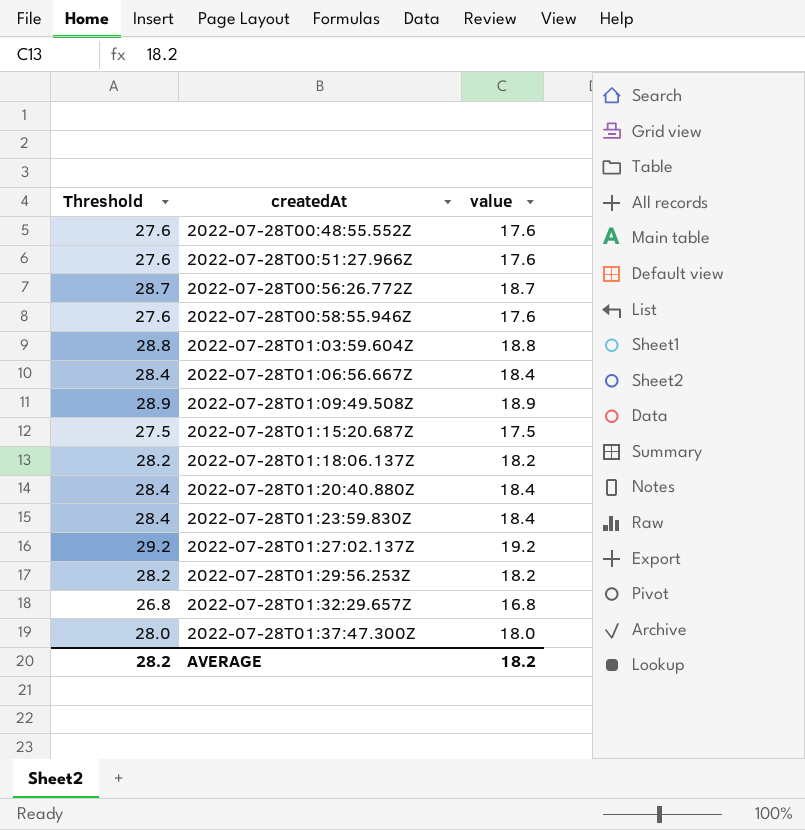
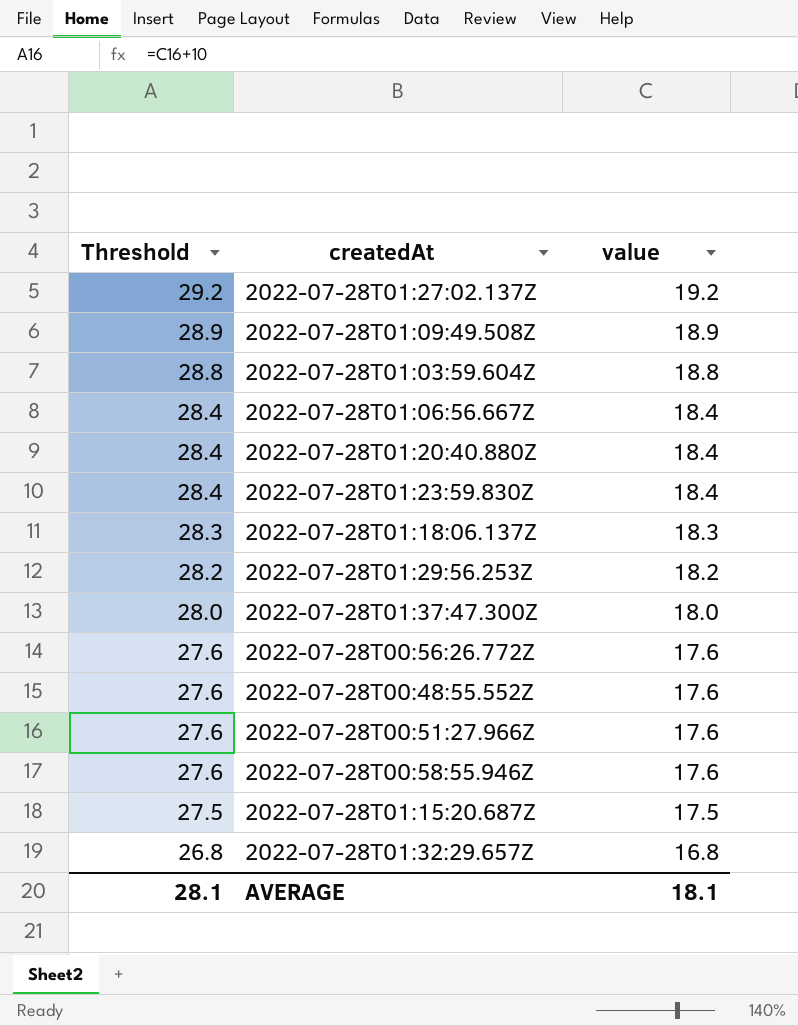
row order: createdAt ascending -> Threshold descending
2022-07-28T01:18:06.137Z | Threshold: 28.2 -> 28.3
2022-07-28T01:18:06.137Z | value: 18.2 -> 18.3
2022-07-28T00:56:26.772Z | Threshold: 28.7 -> 27.6
2022-07-28T00:56:26.772Z | value: 18.7 -> 17.6
AVERAGE | Threshold: 28.2 -> 28.1
AVERAGE | value: 18.2 -> 18.1

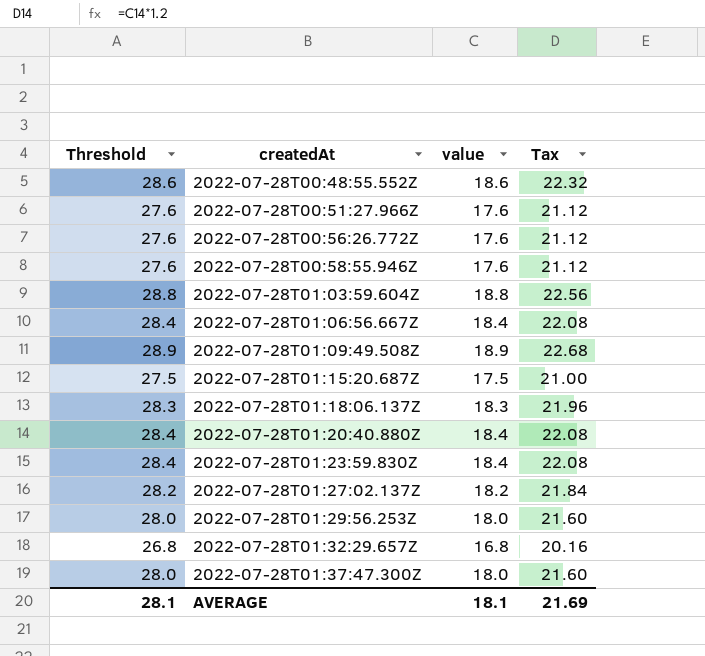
row order: Threshold descending -> createdAt ascending
column Tax | formula: none -> [value] * 1.2
2022-07-28T00:48:55.552Z | Threshold: 27.6 -> 28.6
2022-07-28T00:48:55.552Z | value: 17.6 -> 18.6
2022-07-28T01:27:02.137Z | Threshold: 29.2 -> 28.2
2022-07-28T01:27:02.137Z | value: 19.2 -> 18.2
2022-07-28T01:29:56.253Z | Threshold: 28.2 -> 28.0
2022-07-28T01:29:56.253Z | value: 18.2 -> 18.0

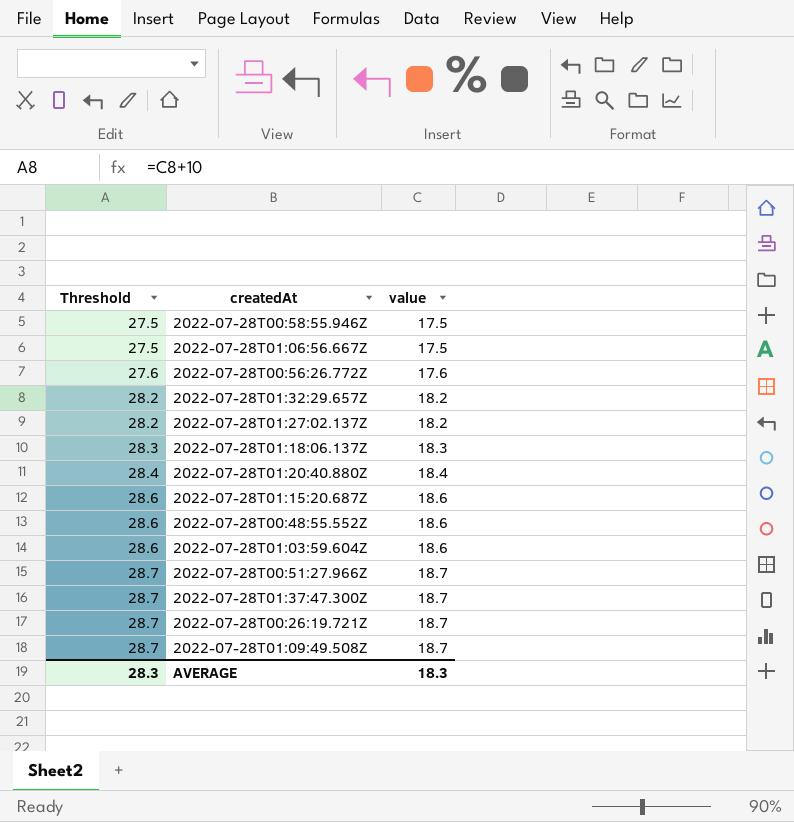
row order: createdAt ascending -> Threshold ascending
column Tax | formula: [value] * 1.2 -> none
row 2022-07-28T01:23:59.830Z: 28.4 | 18.4 | 22.08 -> none
row 2022-07-28T01:29:56.253Z: 28.0 | 18.0 | 21.60 -> none
2022-07-28T00:58:55.946Z | Threshold: 27.6 -> 27.5
2022-07-28T00:58:55.946Z | value: 17.6 -> 17.5
2022-07-28T01:06:56.667Z | Threshold: 28.4 -> 27.5
2022-07-28T01:06:56.667Z | value: 18.4 -> 17.5
2022-07-28T01:32:29.657Z | Threshold: 26.8 -> 28.2
2022-07-28T01:32:29.657Z | value: 16.8 -> 18.2
2022-07-28T01:15:20.687Z | Threshold: 27.5 -> 28.6
2022-07-28T01:15:20.687Z | value: 17.5 -> 18.6
2022-07-28T01:03:59.604Z | Threshold: 28.8 -> 28.6
2022-07-28T01:03:59.604Z | value: 18.8 -> 18.6
2022-07-28T00:51:27.966Z | Threshold: 27.6 -> 28.7
2022-07-28T00:51:27.966Z | value: 17.6 -> 18.7
2022-07-28T01:37:47.300Z | Threshold: 28.0 -> 28.7
2022-07-28T01:37:47.300Z | value: 18.0 -> 18.7
row 2022-07-28T00:26:19.721Z: none -> 28.7 | 18.7
2022-07-28T01:09:49.508Z | Threshold: 28.9 -> 28.7
2022-07-28T01:09:49.508Z | value: 18.9 -> 18.7
AVERAGE | Threshold: 28.1 -> 28.3
AVERAGE | value: 18.1 -> 18.3

